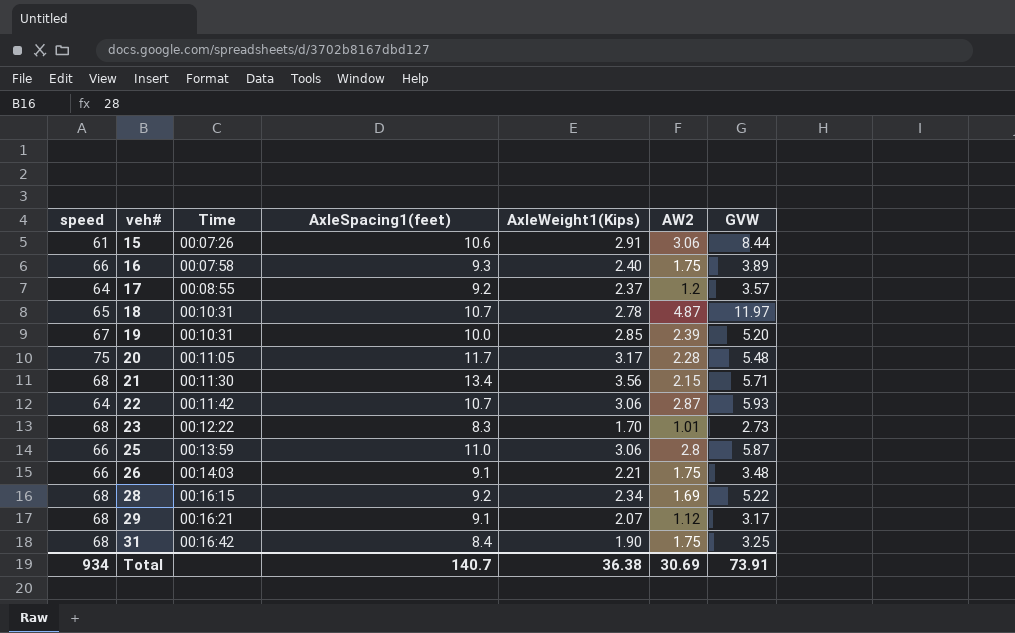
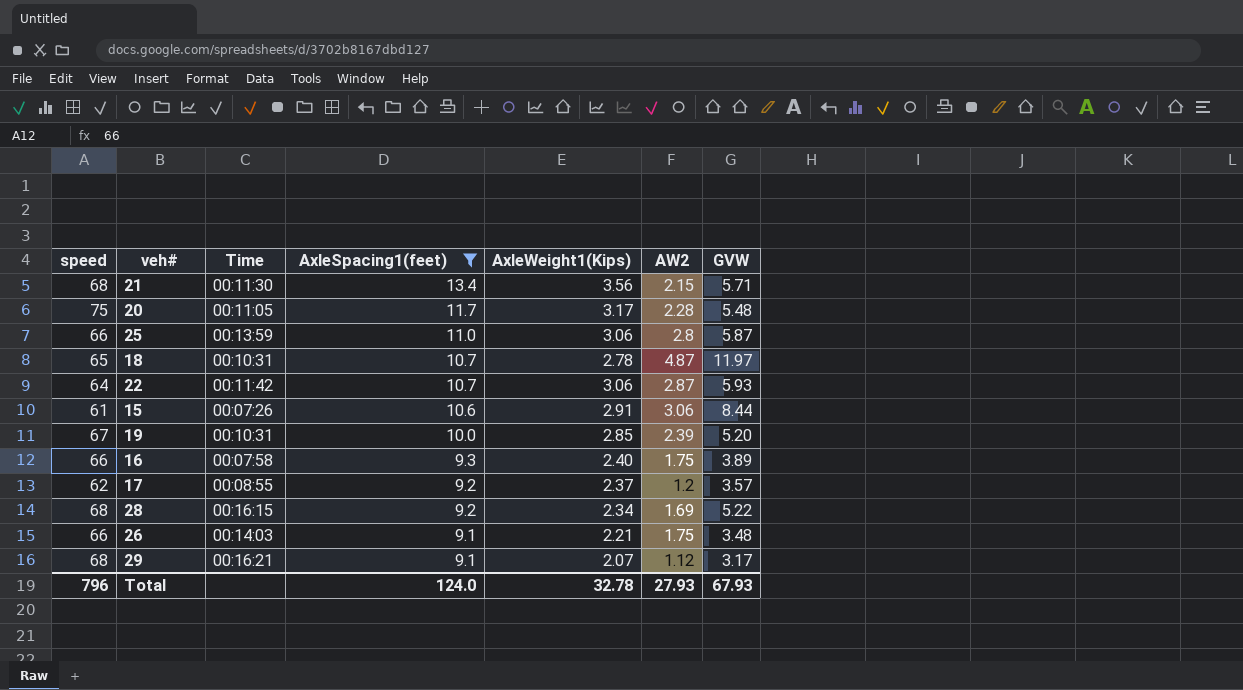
filter: none -> AxleSpacing1(feet) >= 9.1
row order: veh# ascending -> AxleSpacing1(feet) descending
17 | speed: 64 -> 62
Total | speed: 934 -> 796
Total | AxleSpacing1(feet): 140.7 -> 124.0
Total | AxleWeight1(Kips): 36.38 -> 32.78
Total | AW2: 30.69 -> 27.93
Total | GVW: 73.91 -> 67.93

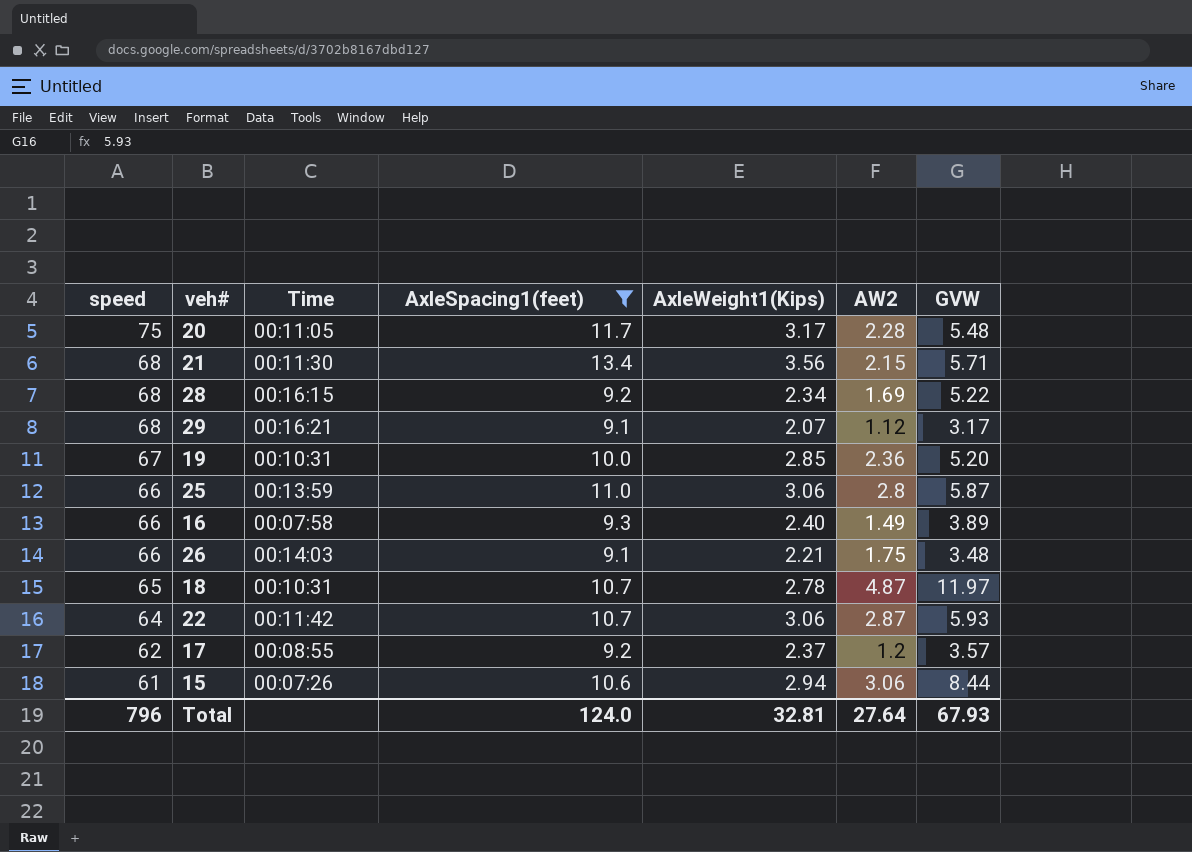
row order: AxleSpacing1(feet) descending -> speed descending
19 | AW2: 2.39 -> 2.36
16 | AW2: 1.75 -> 1.49
15 | AxleWeight1(Kips): 2.91 -> 2.94
Total | AxleWeight1(Kips): 32.78 -> 32.81
Total | AW2: 27.93 -> 27.64

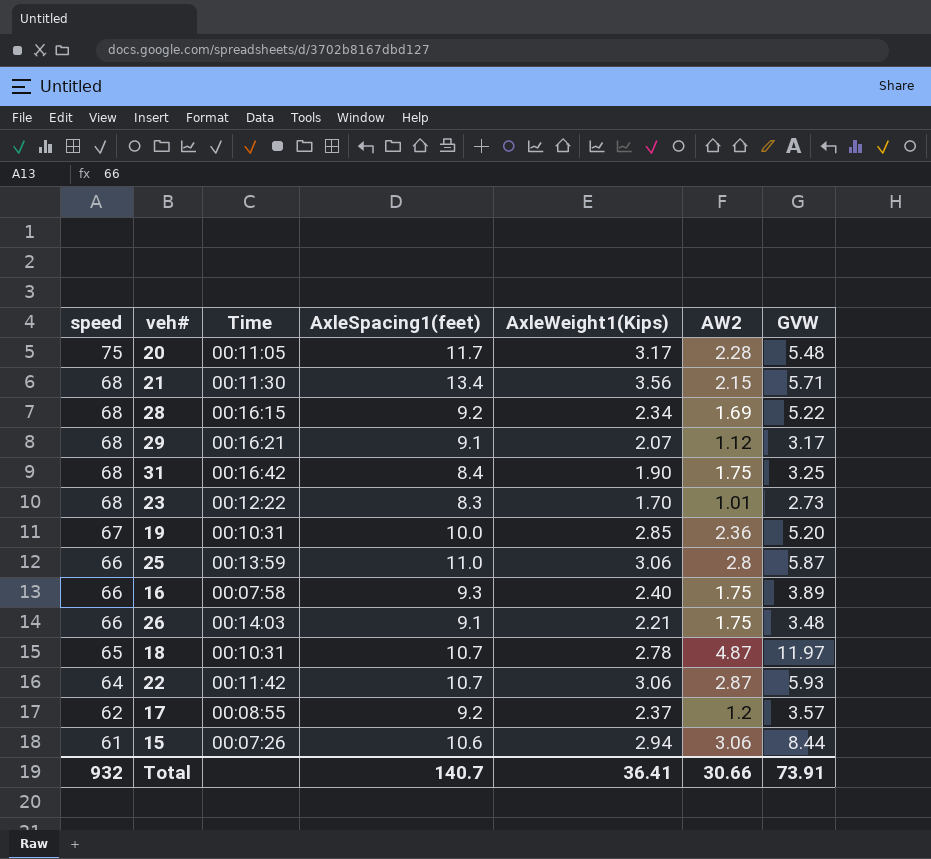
filter: AxleSpacing1(feet) >= 9.1 -> none
16 | AW2: 1.49 -> 1.75
Total | speed: 796 -> 932
Total | AxleSpacing1(feet): 124.0 -> 140.7
Total | AxleWeight1(Kips): 32.81 -> 36.41
Total | AW2: 27.64 -> 30.66
Total | GVW: 67.93 -> 73.91

